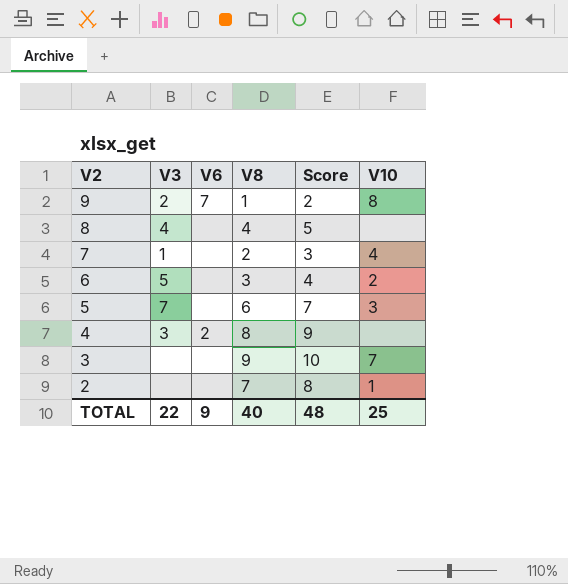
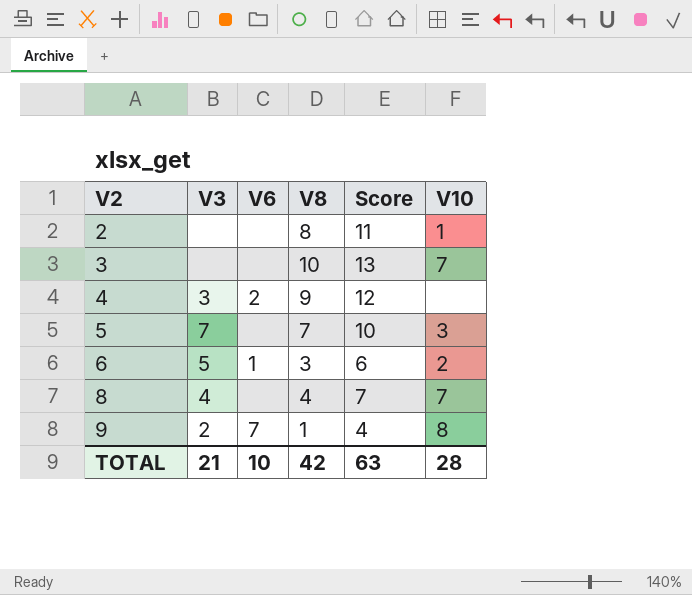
row order: V2 descending -> V2 ascending
column Score | formula: [V8] + 1 -> [V8] + 3
row 7: 1 | none | 2 | 3 | 4 -> none
2 | V8: 7 -> 8
3 | V8: 9 -> 10
4 | V8: 8 -> 9
5 | V8: 6 -> 7
6 | V6: none -> 1
8 | V10: none -> 7
TOTAL | V3: 22 -> 21
TOTAL | V6: 9 -> 10
TOTAL | V8: 40 -> 42
TOTAL | Score: 48 -> 63
TOTAL | V10: 25 -> 28

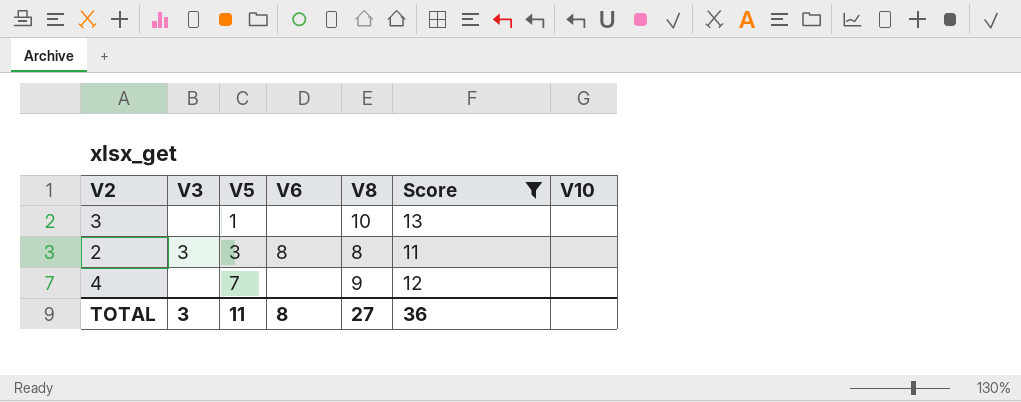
filter: none -> Score >= 11
row order: V2 ascending -> V5 ascending
column V5 | position: none -> 3
3 | V10: 7 -> none
2 | V3: none -> 3
2 | V6: none -> 8
2 | V10: 1 -> none
4 | V3: 3 -> none
4 | V6: 2 -> none
TOTAL | V3: 21 -> 3
TOTAL | V6: 10 -> 8
TOTAL | V8: 42 -> 27
TOTAL | Score: 63 -> 36
TOTAL | V10: 28 -> none

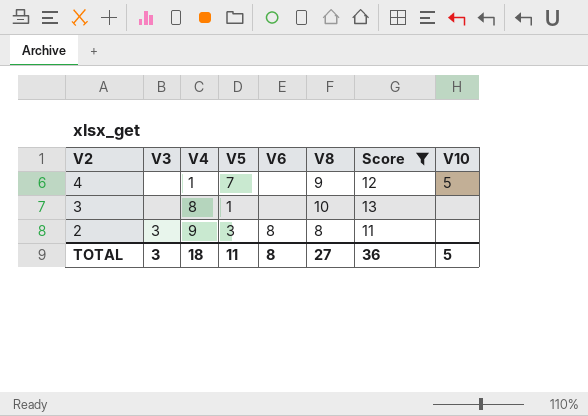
row order: V5 ascending -> V2 descending
column V4 | position: none -> 3
4 | V10: none -> 5
TOTAL | V10: none -> 5

